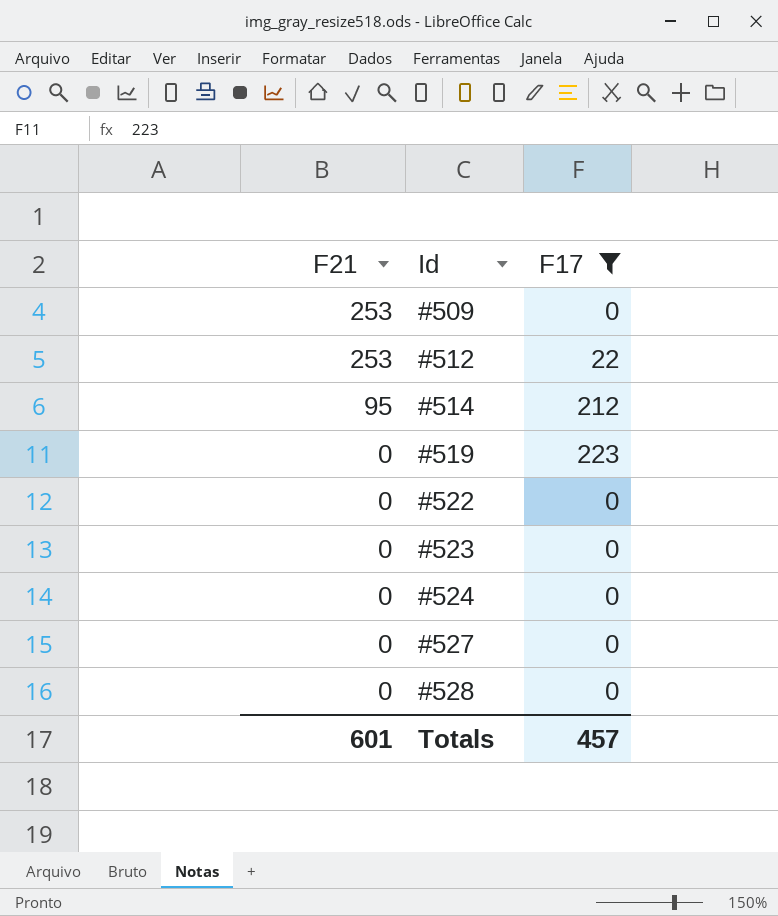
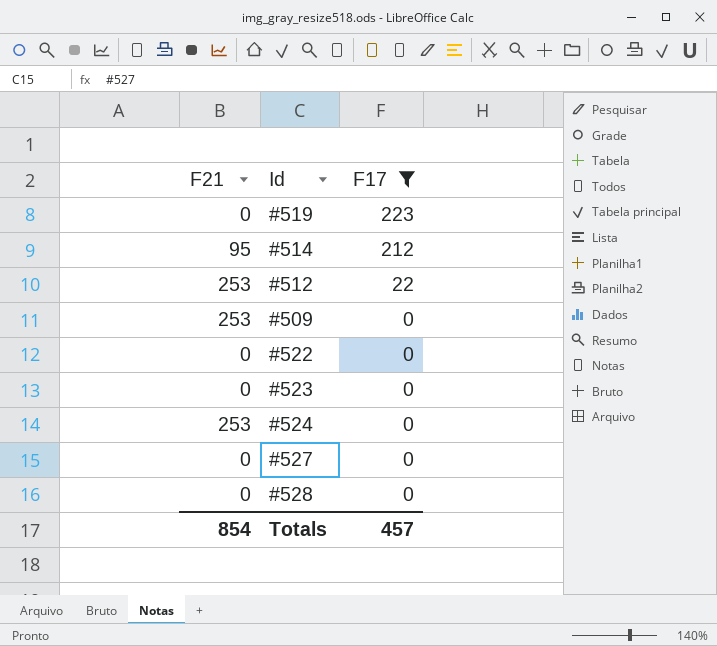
row order: F21 descending -> F17 descending
#524 | F21: 0 -> 253
Totals | F21: 601 -> 854

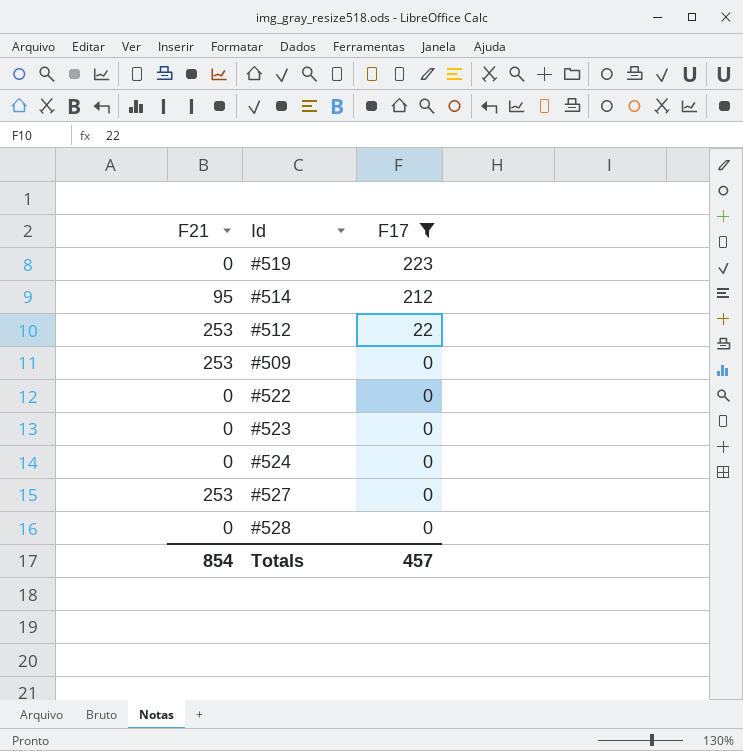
#524 | F21: 253 -> 0
#527 | F21: 0 -> 253

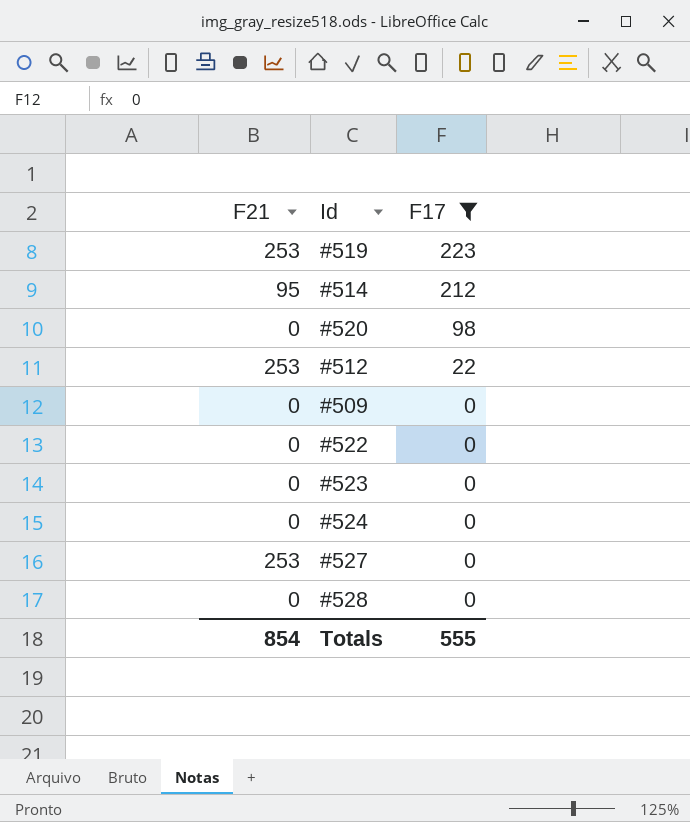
#519 | F21: 0 -> 253
row #520: none -> 0 | 98
#509 | F21: 253 -> 0
Totals | F17: 457 -> 555

